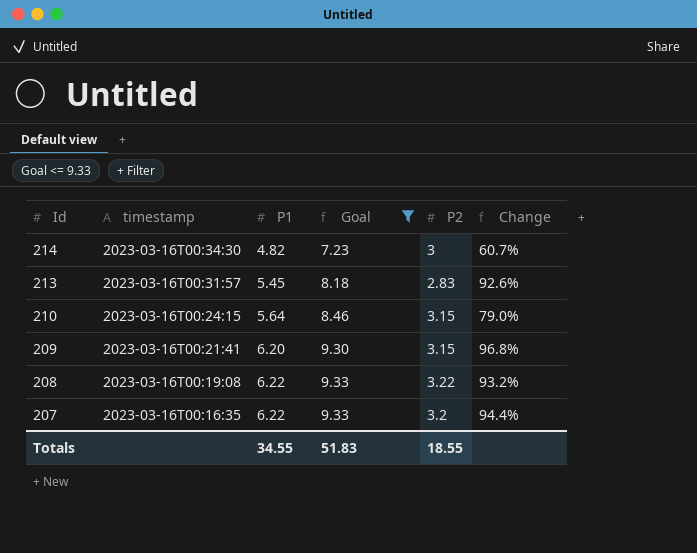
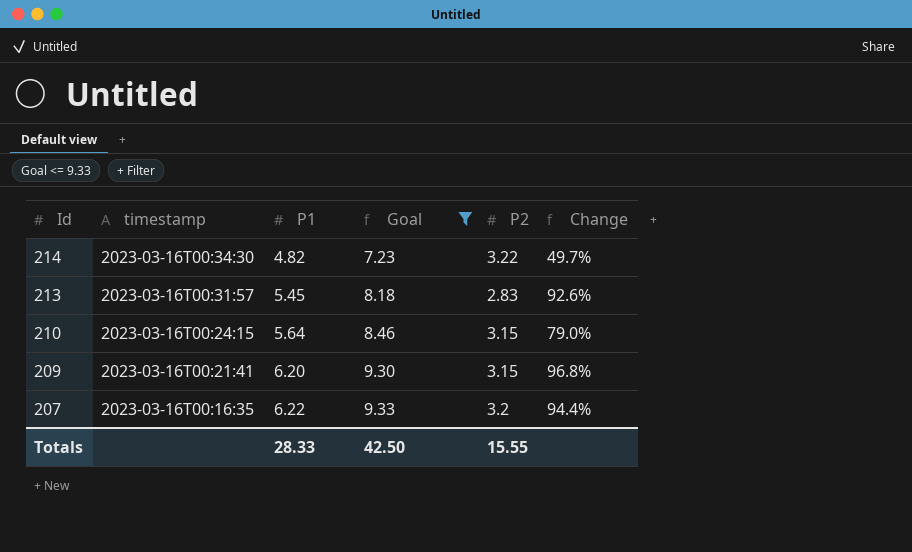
row 208: 2023-03-16T00:19:08 | 6.22 | 9.33 | 3.22 | 93.2% -> none
214 | P2: 3 -> 3.22
214 | Change: 60.7% -> 49.7%
Totals | P1: 34.55 -> 28.33
Totals | Goal: 51.83 -> 42.50
Totals | P2: 18.55 -> 15.55

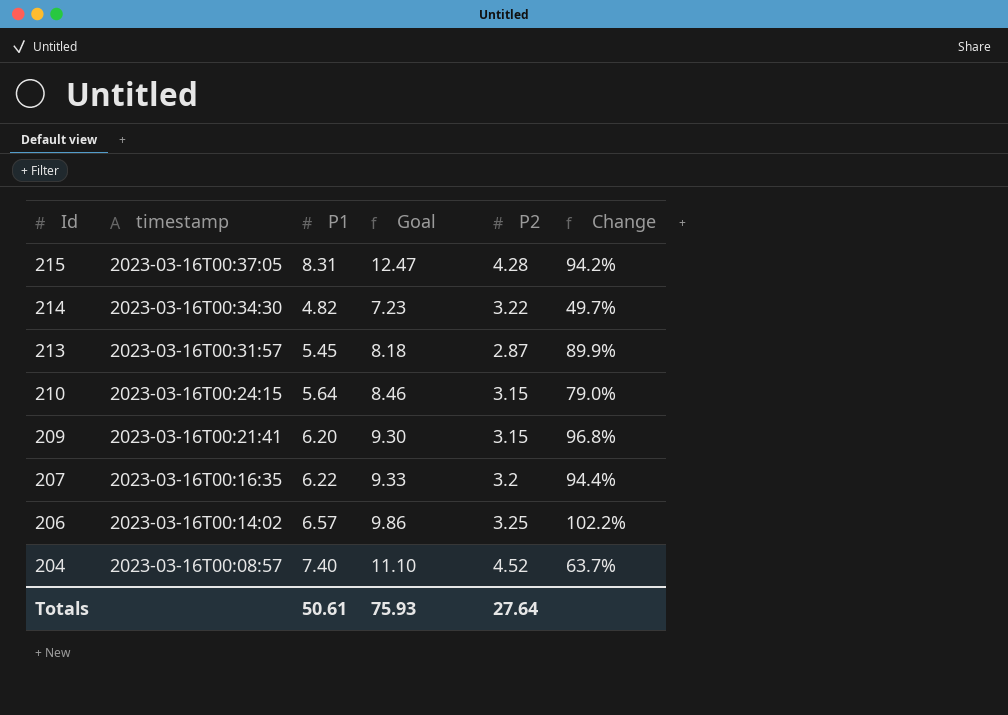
filter: Goal <= 9.33 -> none
213 | P2: 2.83 -> 2.87
213 | Change: 92.6% -> 89.9%
Totals | P1: 28.33 -> 50.61
Totals | Goal: 42.50 -> 75.93
Totals | P2: 15.55 -> 27.64

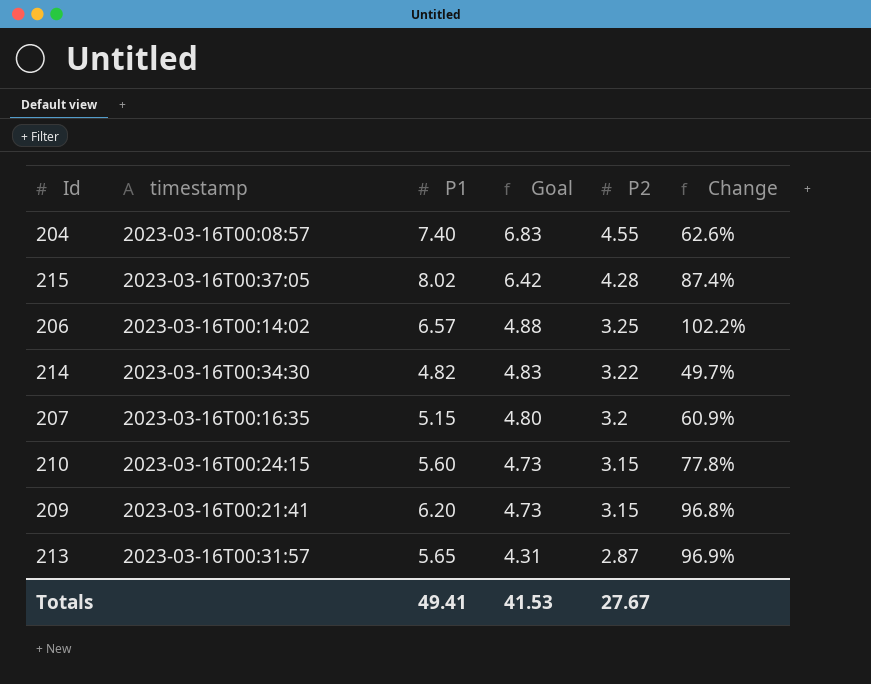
row order: Id descending -> Goal descending
column Goal | formula: [P1] * 1.5 -> [P2] * 1.5
204 | P2: 4.52 -> 4.55
204 | Change: 63.7% -> 62.6%
215 | P1: 8.31 -> 8.02
215 | Change: 94.2% -> 87.4%
207 | P1: 6.22 -> 5.15
207 | Change: 94.4% -> 60.9%
210 | P1: 5.64 -> 5.60
210 | Change: 79.0% -> 77.8%
213 | P1: 5.45 -> 5.65
213 | Change: 89.9% -> 96.9%
Totals | P1: 50.61 -> 49.41
Totals | Goal: 75.93 -> 41.53
Totals | P2: 27.64 -> 27.67

